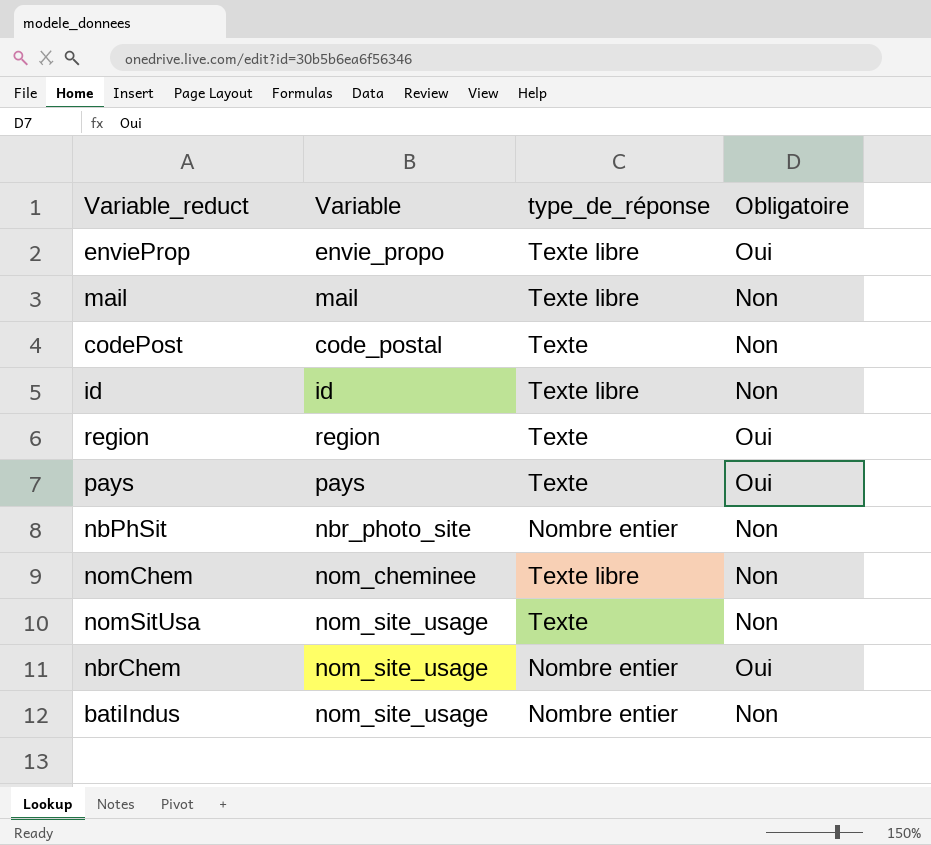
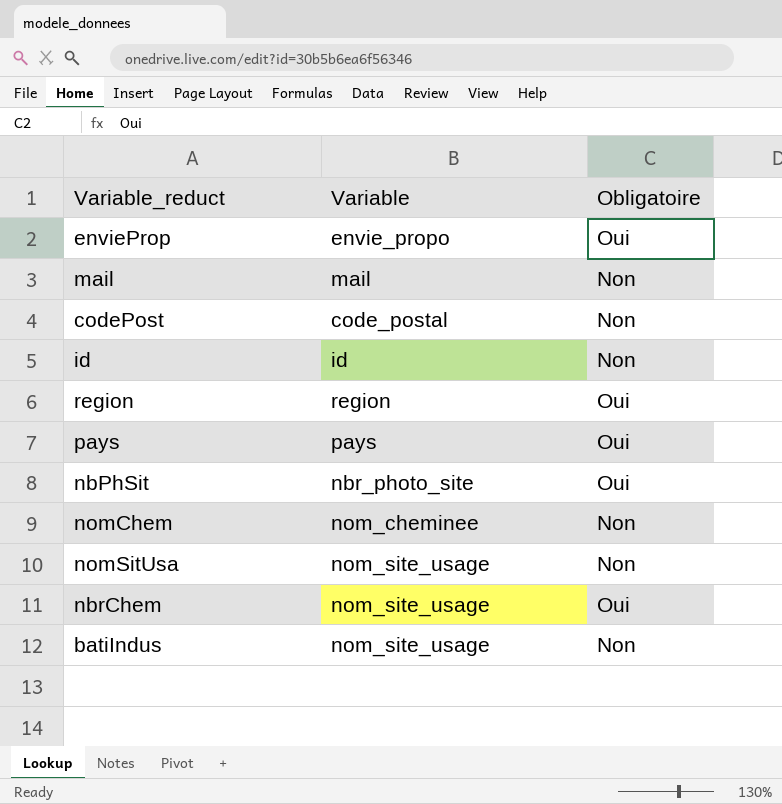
column type_de_réponse | position: 3 -> none
nbPhSit | Obligatoire: Non -> Oui

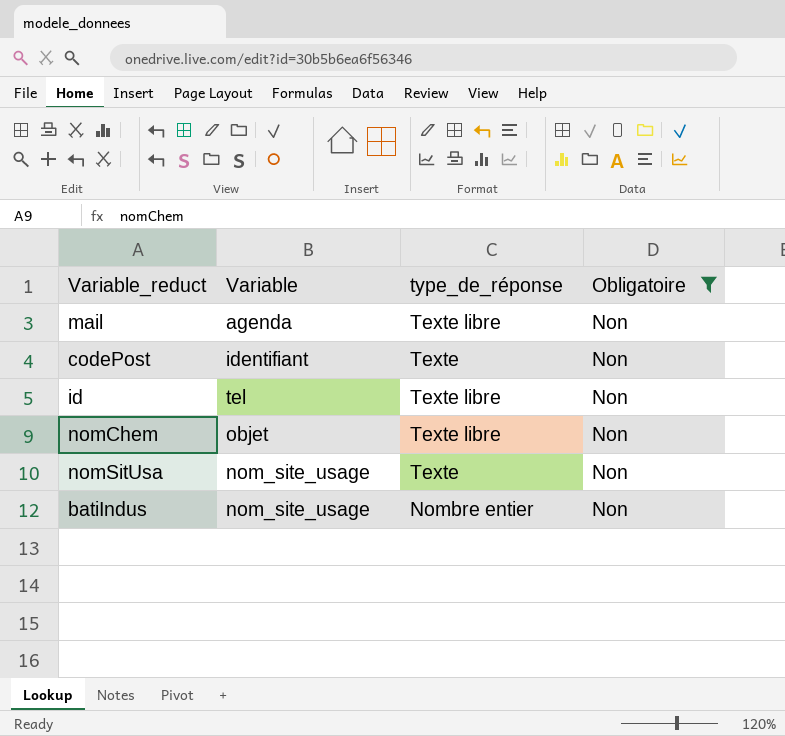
filter: none -> Obligatoire = Non
column type_de_réponse | position: none -> 3
mail | Variable: mail -> agenda
codePost | Variable: code_postal -> identifiant
id | Variable: id -> tel
nomChem | Variable: nom_cheminee -> objet

